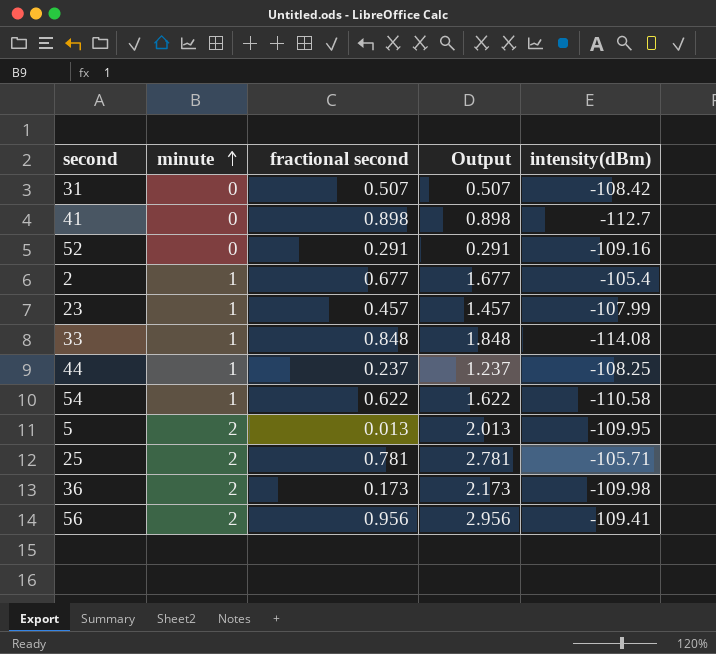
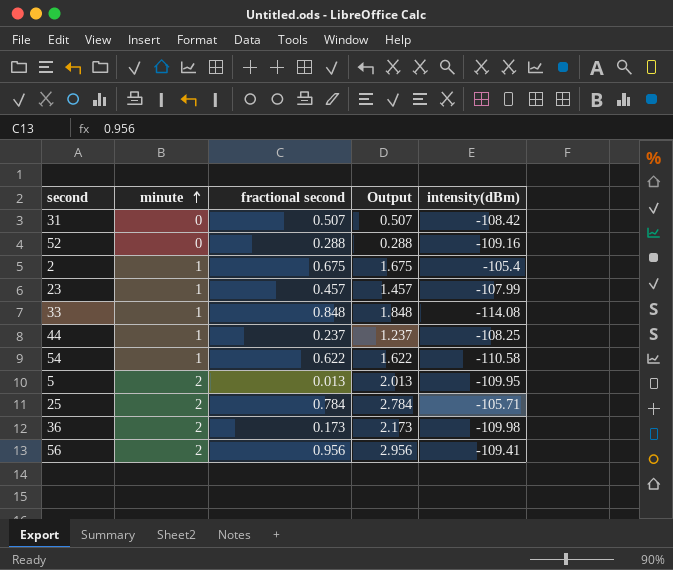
row 41: 0 | 0.898 | 0.898 | -112.7 -> none
52 | fractional second: 0.291 -> 0.288
52 | Output: 0.291 -> 0.288
2 | fractional second: 0.677 -> 0.675
2 | Output: 1.677 -> 1.675
25 | fractional second: 0.781 -> 0.784
25 | Output: 2.781 -> 2.784

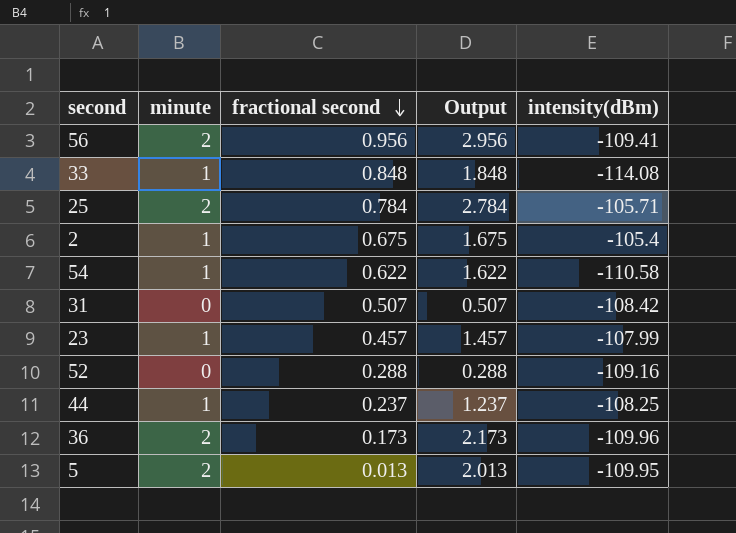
row order: minute ascending -> fractional second descending
36 | intensity(dBm): -109.98 -> -109.96

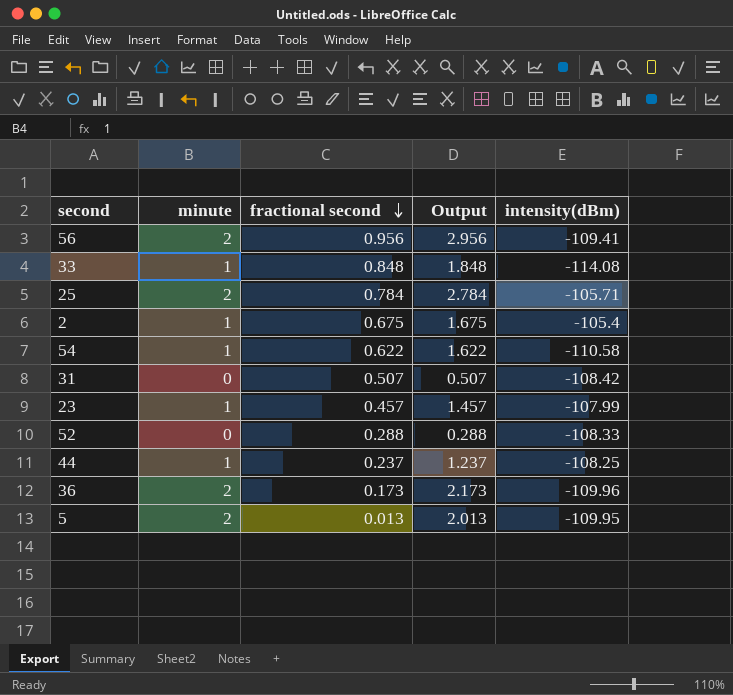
52 | intensity(dBm): -109.16 -> -108.33

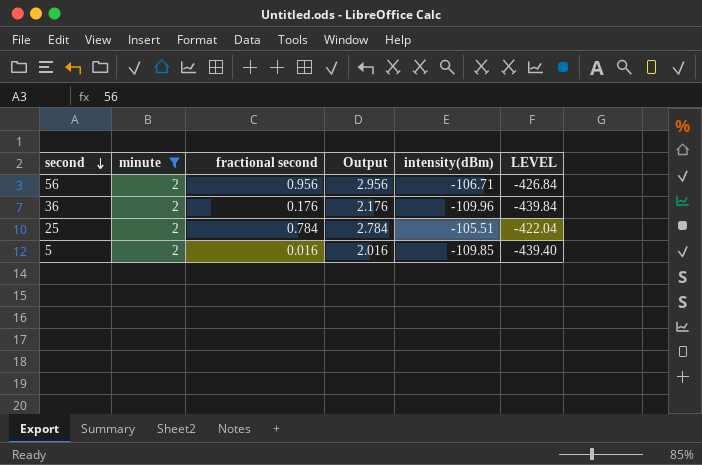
filter: none -> minute = 2
row order: fractional second descending -> second descending
column LEVEL | formula: none -> [intensity(dBm)] * 4
56 | intensity(dBm): -109.41 -> -106.71
36 | fractional second: 0.173 -> 0.176
36 | Output: 2.173 -> 2.176
25 | intensity(dBm): -105.71 -> -105.51
5 | fractional second: 0.013 -> 0.016
5 | Output: 2.013 -> 2.016
5 | intensity(dBm): -109.95 -> -109.85

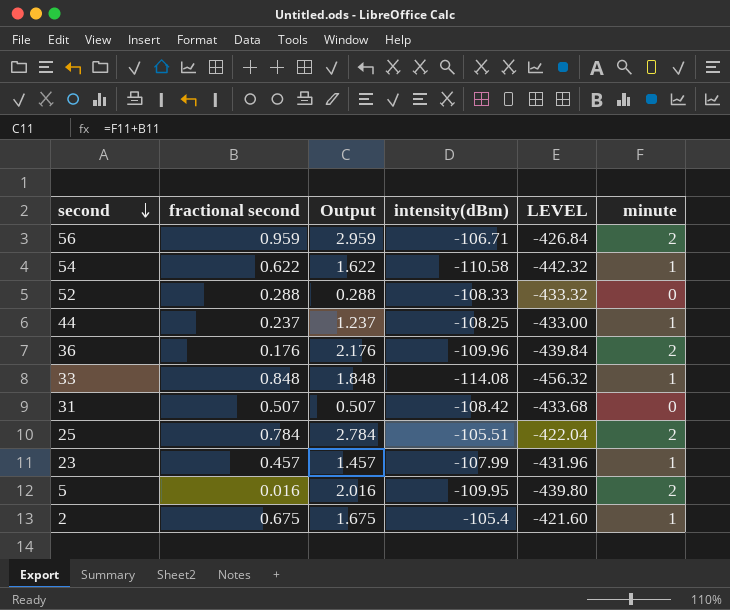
filter: minute = 2 -> none
column minute | position: 2 -> 6
56 | fractional second: 0.956 -> 0.959
56 | Output: 2.956 -> 2.959
5 | intensity(dBm): -109.85 -> -109.95
5 | LEVEL: -439.40 -> -439.80

